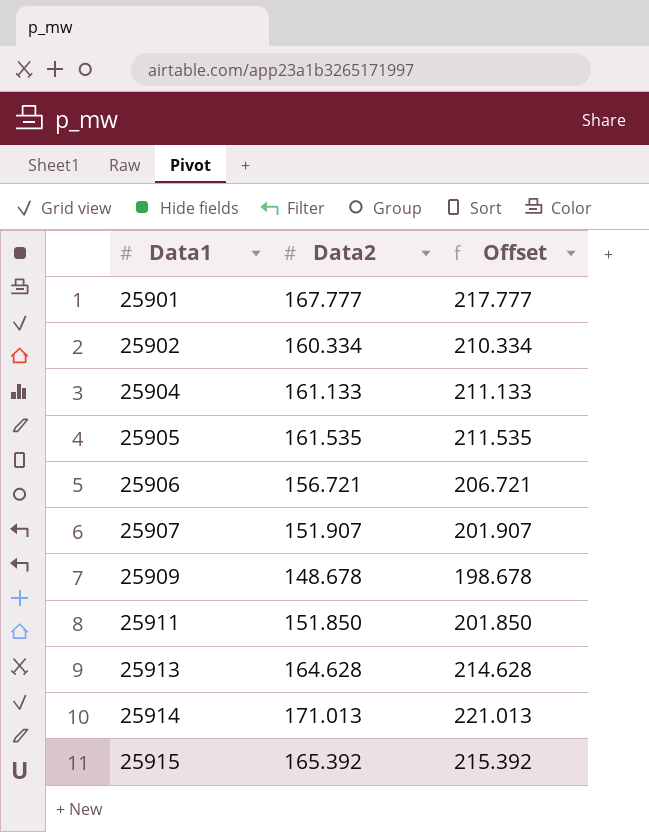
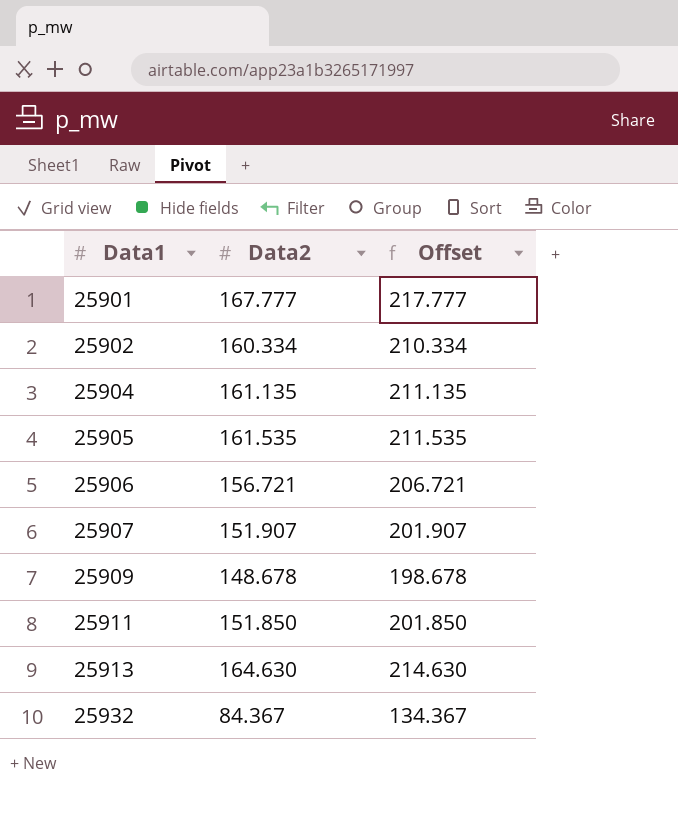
row 25914: 171.013 | 221.013 -> none
row 25915: 165.392 | 215.392 -> none
25904 | Data2: 161.133 -> 161.135
25904 | Offset: 211.133 -> 211.135
25913 | Data2: 164.628 -> 164.630
25913 | Offset: 214.628 -> 214.630
row 25932: none -> 84.367 | 134.367

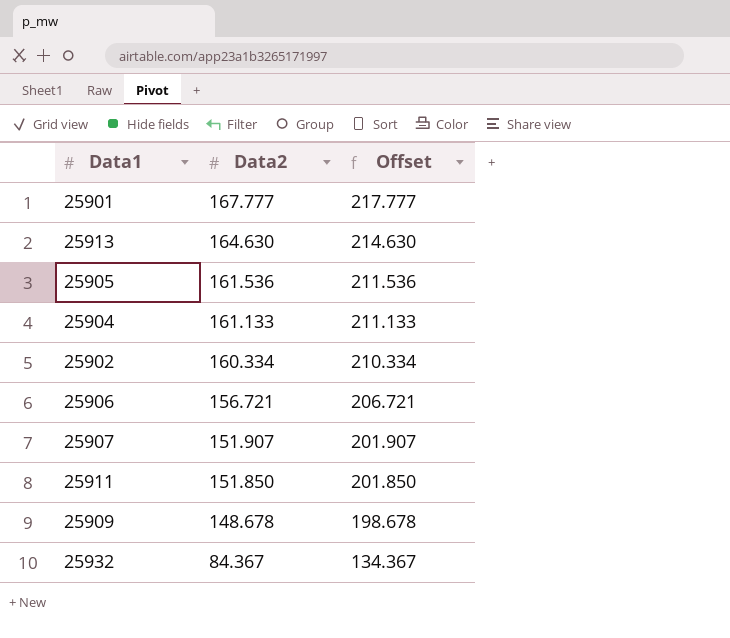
row order: Data1 ascending -> Data2 descending
25905 | Data2: 161.535 -> 161.536
25905 | Offset: 211.535 -> 211.536
25904 | Data2: 161.135 -> 161.133
25904 | Offset: 211.135 -> 211.133

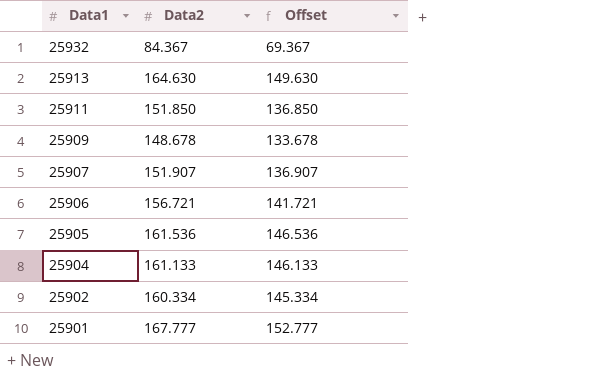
row order: Data2 descending -> Data1 descending
column Offset | formula: [Data2] + 50 -> [Data2] - 15

